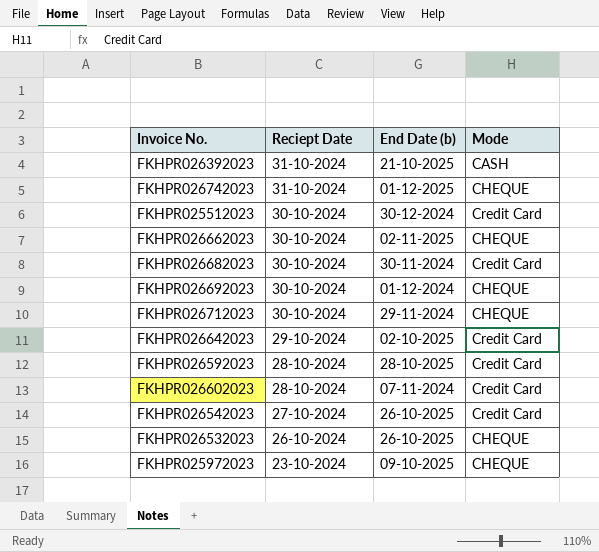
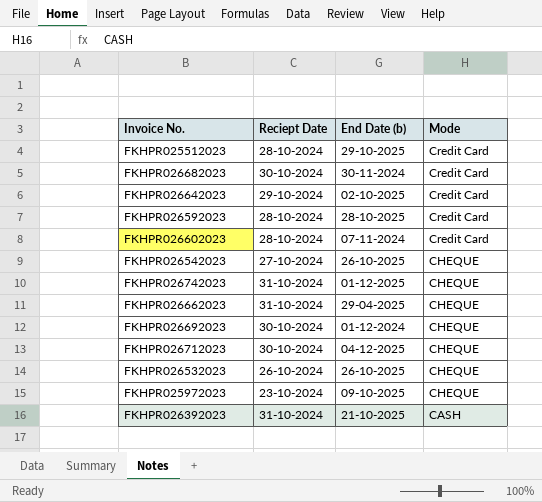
row order: Reciept Date descending -> Mode descending
FKHPR025512023 | Reciept Date: 30-10-2024 -> 28-10-2024
FKHPR025512023 | End Date (b): 30-12-2024 -> 29-10-2025
FKHPR026542023 | Mode: Credit Card -> CHEQUE
FKHPR026662023 | Reciept Date: 30-10-2024 -> 31-10-2024
FKHPR026662023 | End Date (b): 02-11-2025 -> 29-04-2025
FKHPR026712023 | End Date (b): 29-11-2024 -> 04-12-2025

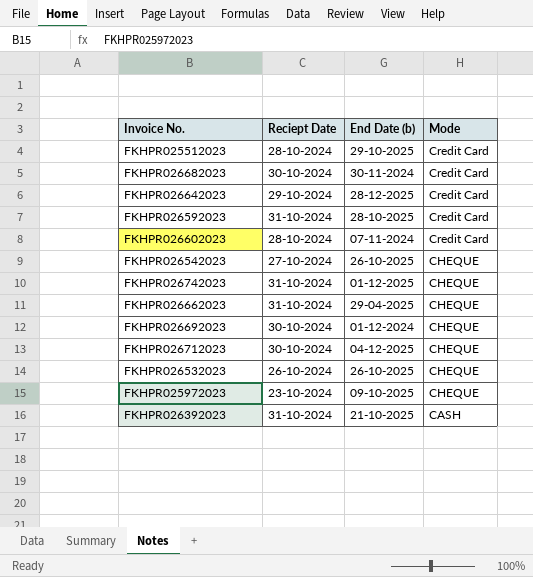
FKHPR026642023 | End Date (b): 02-10-2025 -> 28-12-2025
FKHPR026592023 | Reciept Date: 28-10-2024 -> 31-10-2024

